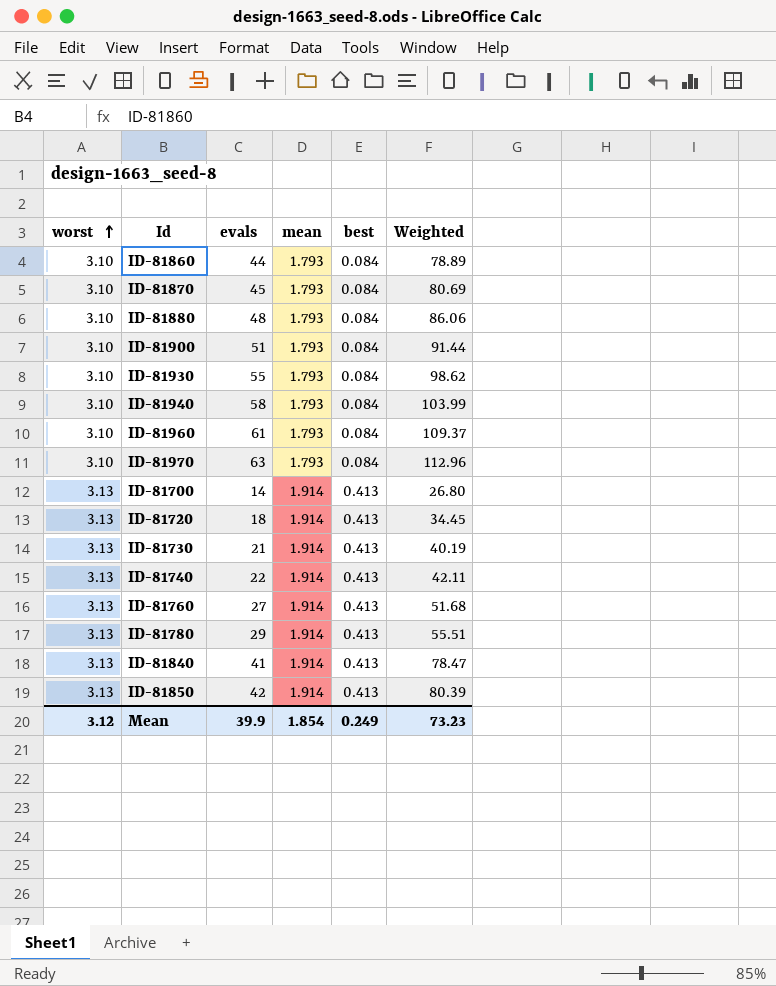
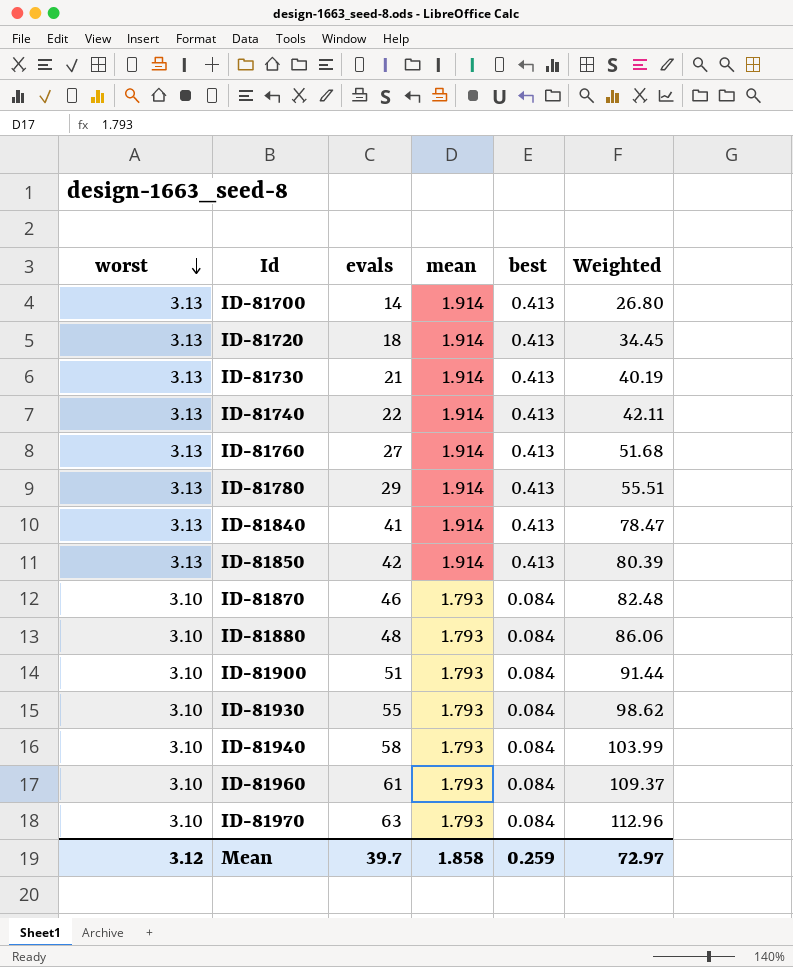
row order: worst ascending -> worst descending
row ID-81860: 3.10 | 44 | 1.793 | 0.084 | 78.89 -> none
ID-81870 | evals: 45 -> 46
ID-81870 | Weighted: 80.69 -> 82.48
Mean | evals: 39.9 -> 39.7
Mean | mean: 1.854 -> 1.858
Mean | best: 0.249 -> 0.259
Mean | Weighted: 73.23 -> 72.97

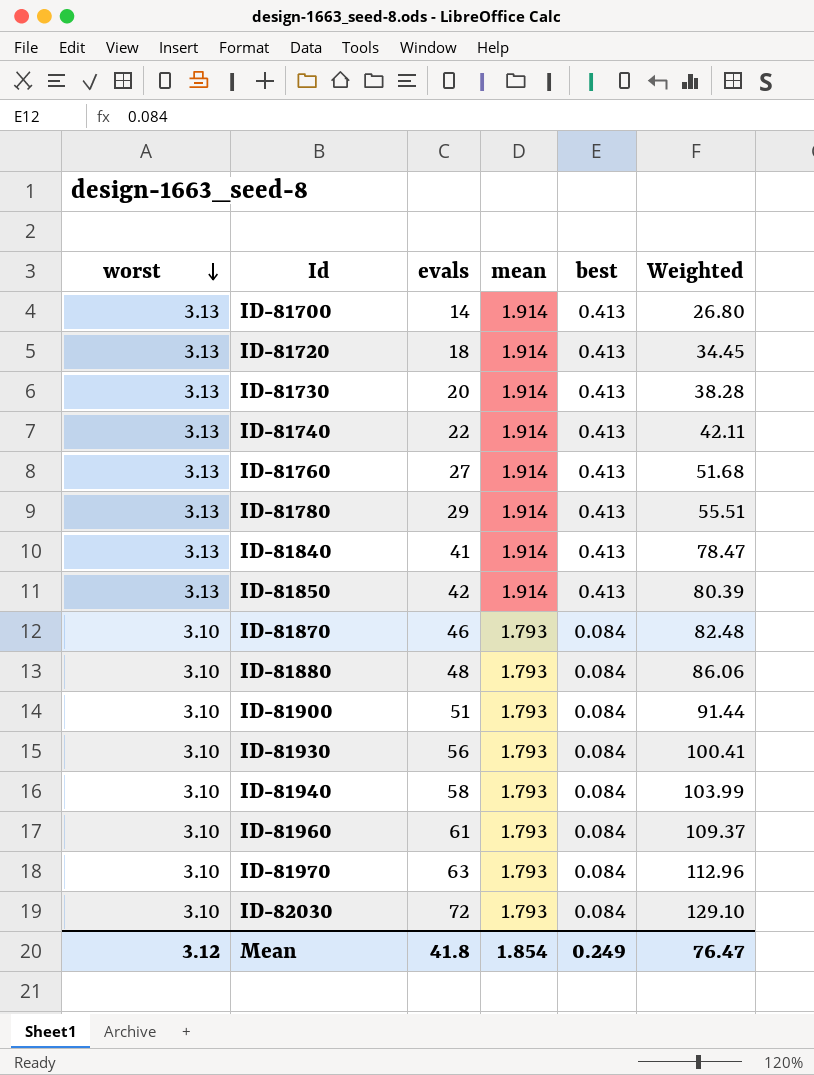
ID-81730 | evals: 21 -> 20
ID-81730 | Weighted: 40.19 -> 38.28
ID-81930 | evals: 55 -> 56
ID-81930 | Weighted: 98.62 -> 100.41
row ID-82030: none -> 3.10 | 72 | 1.793 | 0.084 | 129.10
Mean | evals: 39.7 -> 41.8
Mean | mean: 1.858 -> 1.854
Mean | best: 0.259 -> 0.249
Mean | Weighted: 72.97 -> 76.47

